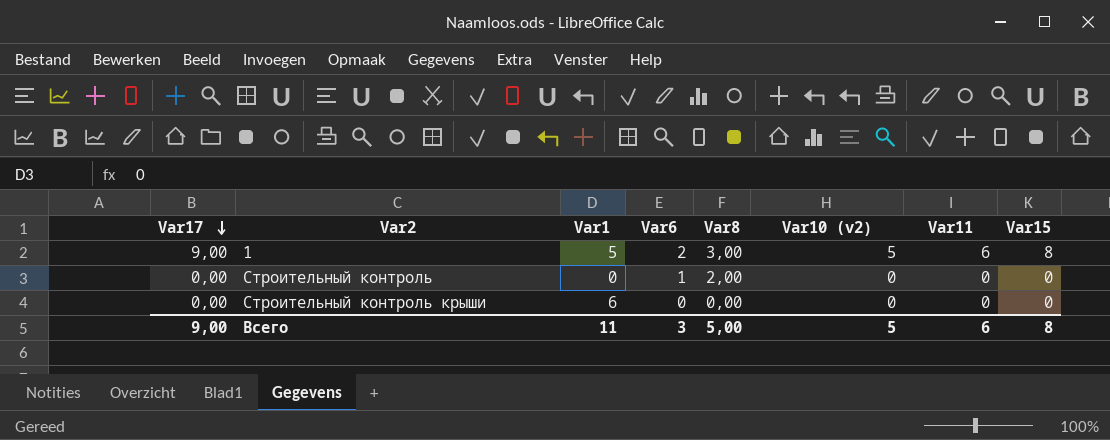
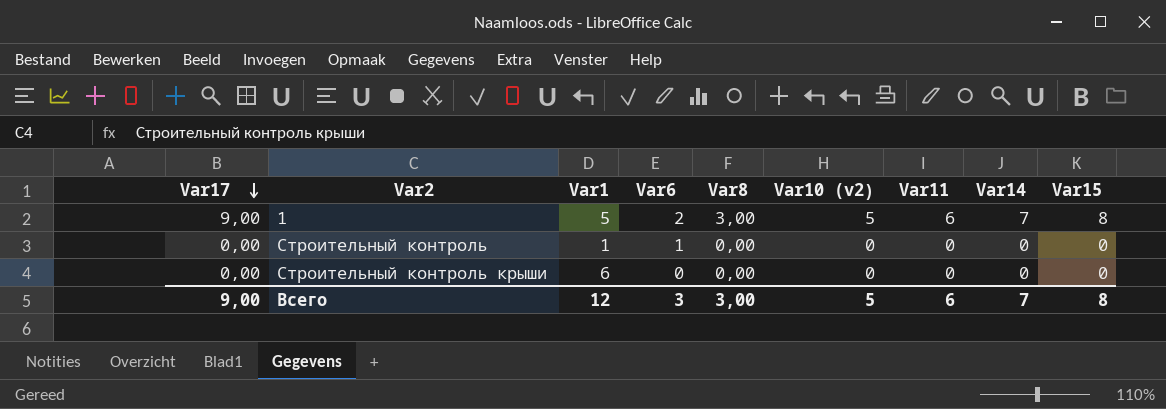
column Var14 | position: none -> 8
Строительный контроль | Var1: 0 -> 1
Строительный контроль | Var8: 2,00 -> 0,00
Всего | Var1: 11 -> 12
Всего | Var8: 5,00 -> 3,00

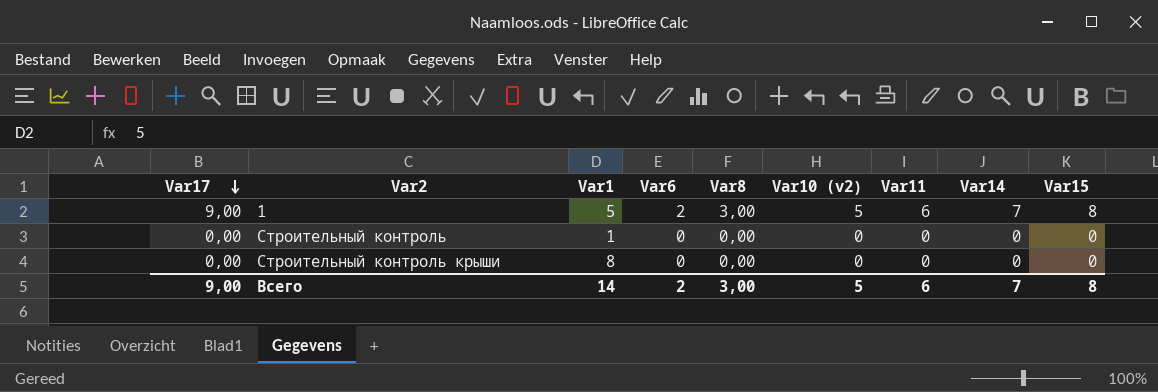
Строительный контроль | Var6: 1 -> 0
Строительный контроль крыши | Var1: 6 -> 8
Всего | Var1: 12 -> 14
Всего | Var6: 3 -> 2

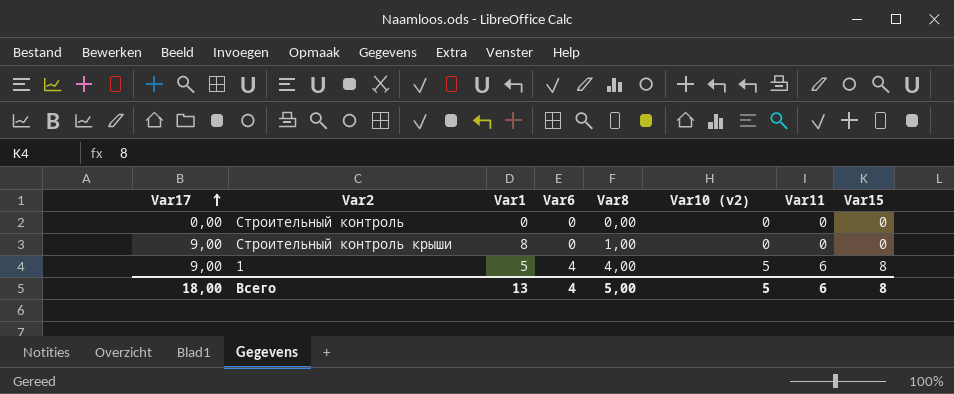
row order: Var17 descending -> Var17 ascending
column Var14 | position: 8 -> none
Строительный контроль | Var1: 1 -> 0
Строительный контроль крыши | Var17: 0,00 -> 9,00
Строительный контроль крыши | Var8: 0,00 -> 1,00
1 | Var6: 2 -> 4
1 | Var8: 3,00 -> 4,00
Всего | Var17: 9,00 -> 18,00
Всего | Var1: 14 -> 13
Всего | Var6: 2 -> 4
Всего | Var8: 3,00 -> 5,00

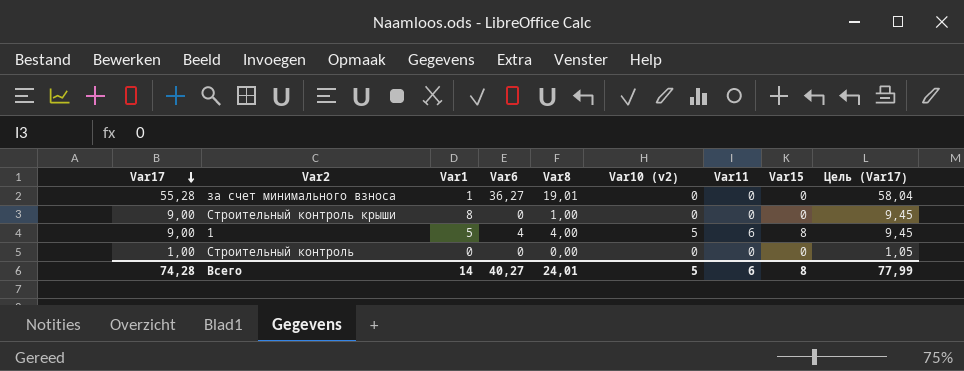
row order: Var17 ascending -> Var17 descending
column Цель (Var17) | formula: none -> [Var17] * 1,05
row за счет минимального взноса: none -> 55,28 | 1 | 36,27 | 19,01 | 0 | 0 | 0 | 58,04
Строительный контроль | Var17: 0,00 -> 1,00
Всего | Var17: 18,00 -> 74,28
Всего | Var1: 13 -> 14
Всего | Var6: 4 -> 40,27
Всего | Var8: 5,00 -> 24,01

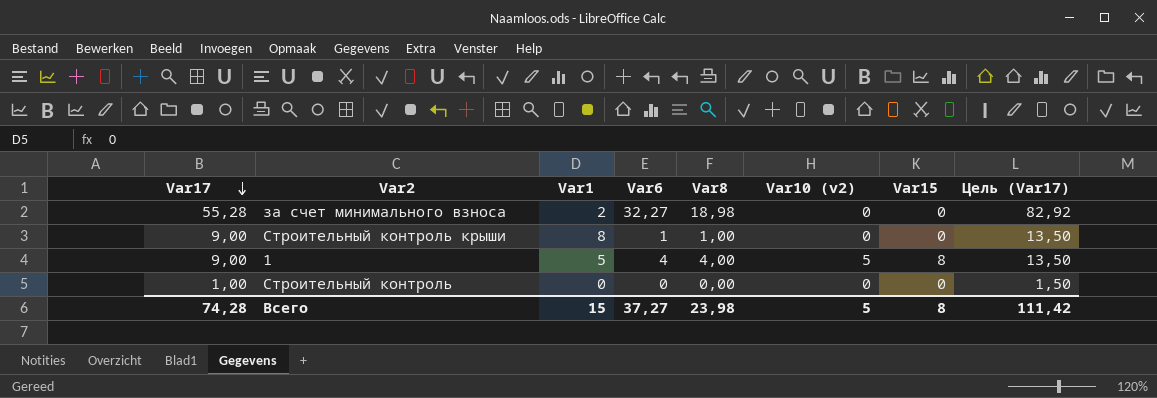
column Var11 | position: 7 -> none
column Цель (Var17) | formula: [Var17] * 1,05 -> [Var17] * 1,5
за счет минимального взноса | Var1: 1 -> 2
за счет минимального взноса | Var6: 36,27 -> 32,27
за счет минимального взноса | Var8: 19,01 -> 18,98
Строительный контроль крыши | Var6: 0 -> 1
Всего | Var1: 14 -> 15
Всего | Var6: 40,27 -> 37,27
Всего | Var8: 24,01 -> 23,98
Всего | Цель (Var17): 77,99 -> 111,42

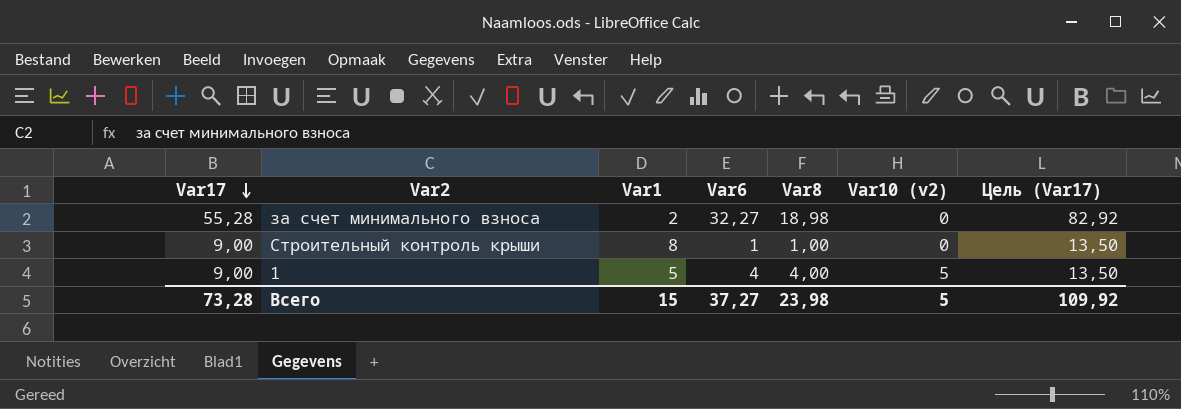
column Var15 | position: 7 -> none
row Строительный контроль: 1,00 | 0 | 0 | 0,00 | 0 | 0 | 1,50 -> none
Всего | Var17: 74,28 -> 73,28
Всего | Цель (Var17): 111,42 -> 109,92

